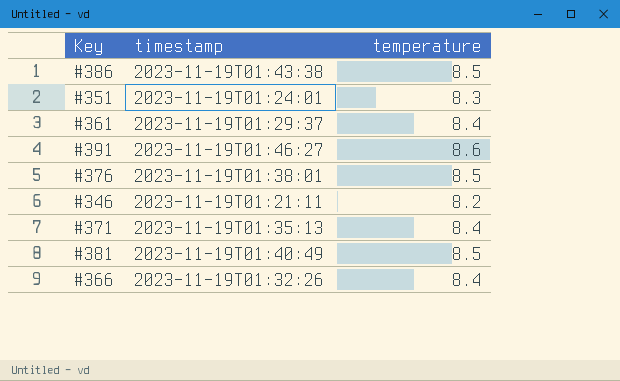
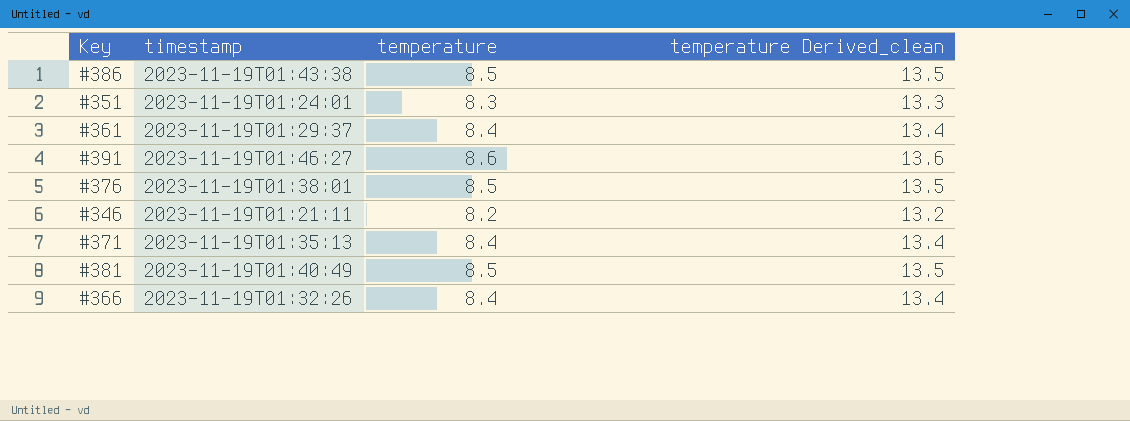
column temperature Derived_clean | formula: none -> [temperature] + 5

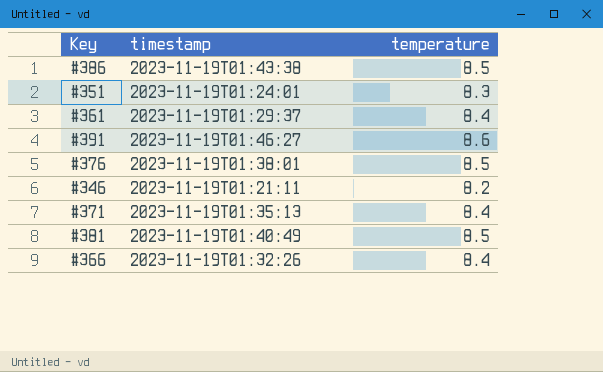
column temperature Derived_clean | formula: [temperature] + 5 -> none

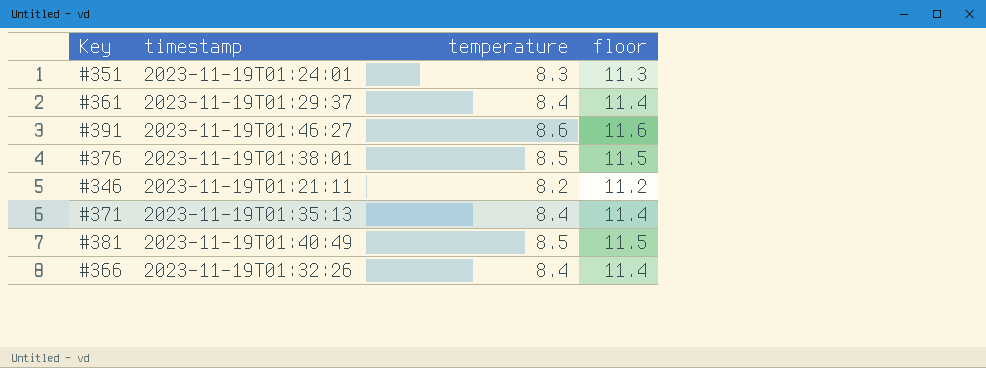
column floor | formula: none -> [temperature] + 3
row #386: 2023-11-19T01:43:38 | 8.5 -> none

